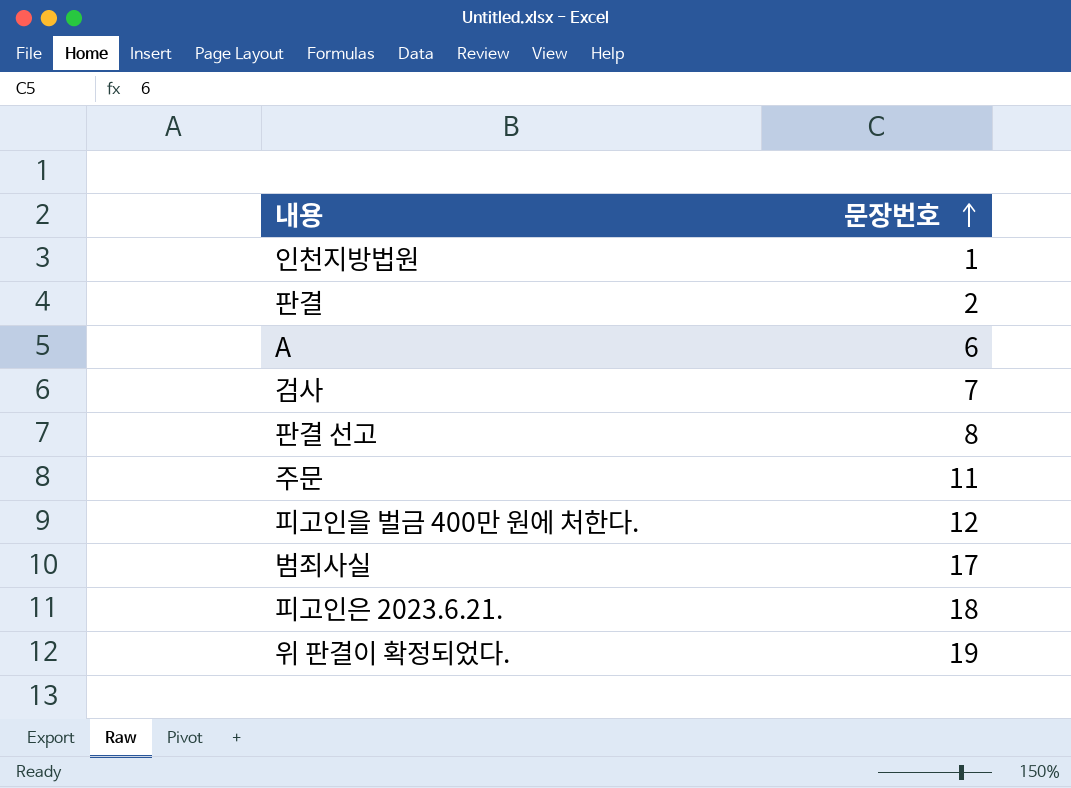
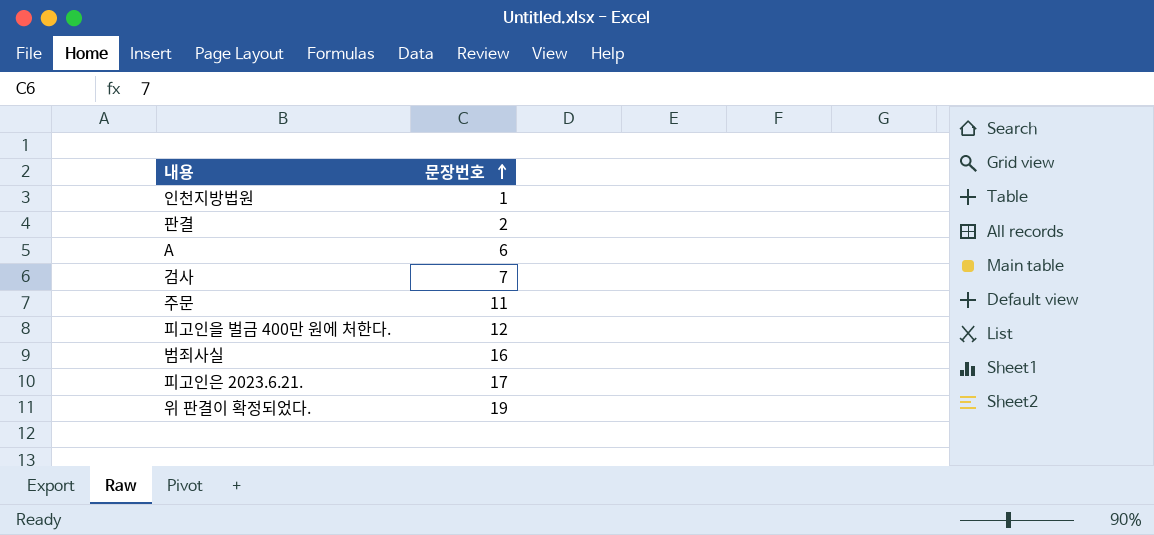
row 판결 선고: 8 -> none
범죄사실 | 문장번호: 17 -> 16
피고인은 2023.6.21. | 문장번호: 18 -> 17

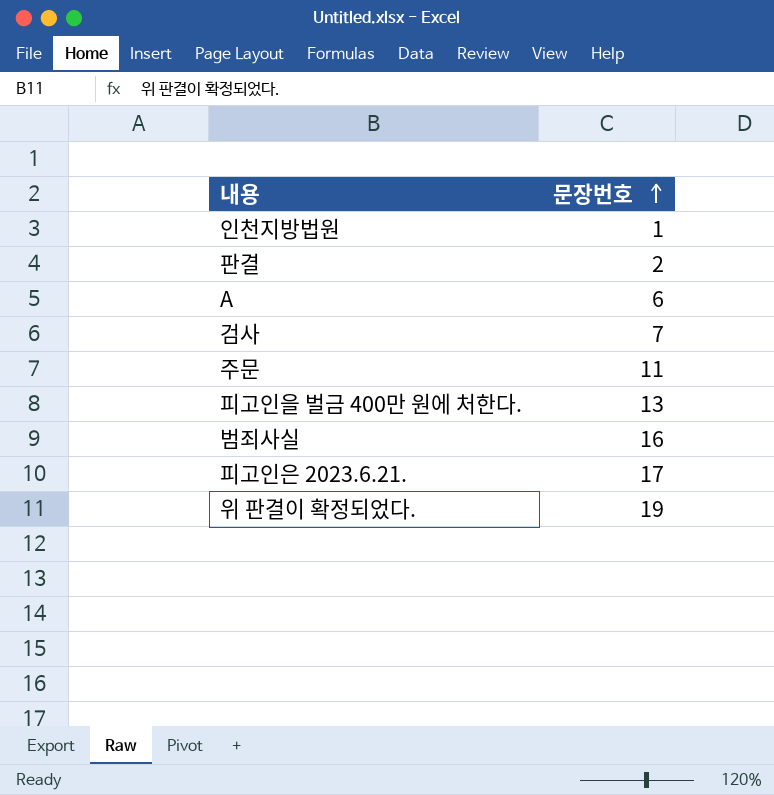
피고인을 벌금 400만 원에 처한다. | 문장번호: 12 -> 13

